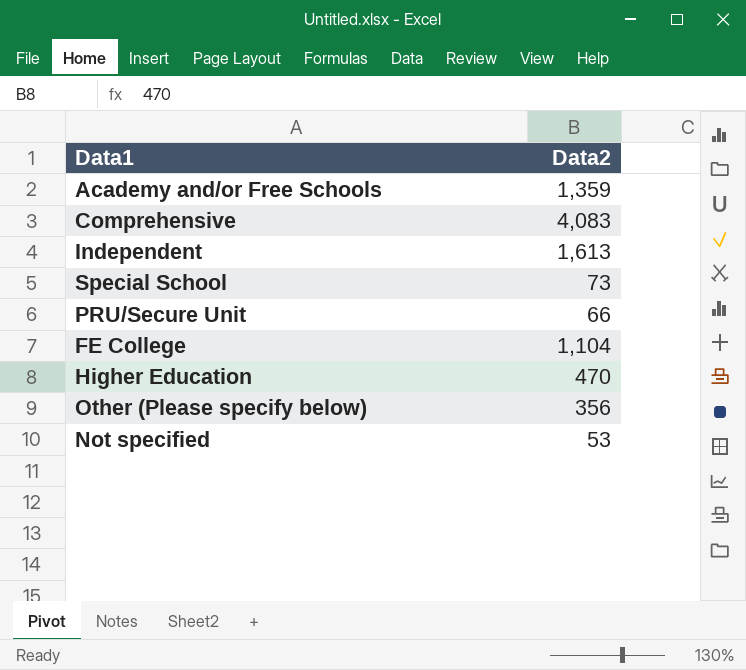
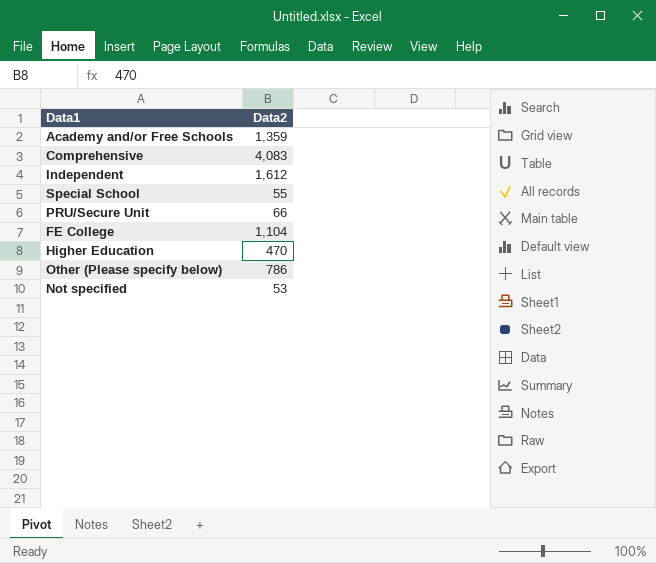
Independent | Data2: 1,613 -> 1,612
Special School | Data2: 73 -> 55
Other (Please specify below) | Data2: 356 -> 786

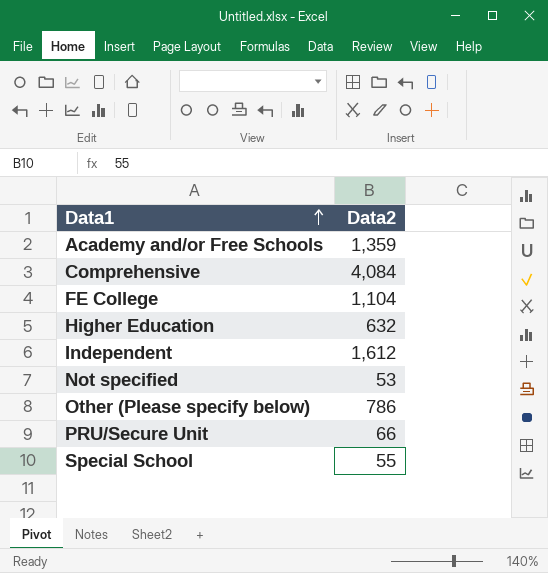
row order: none -> Data1 ascending
Comprehensive | Data2: 4,083 -> 4,084
Higher Education | Data2: 470 -> 632

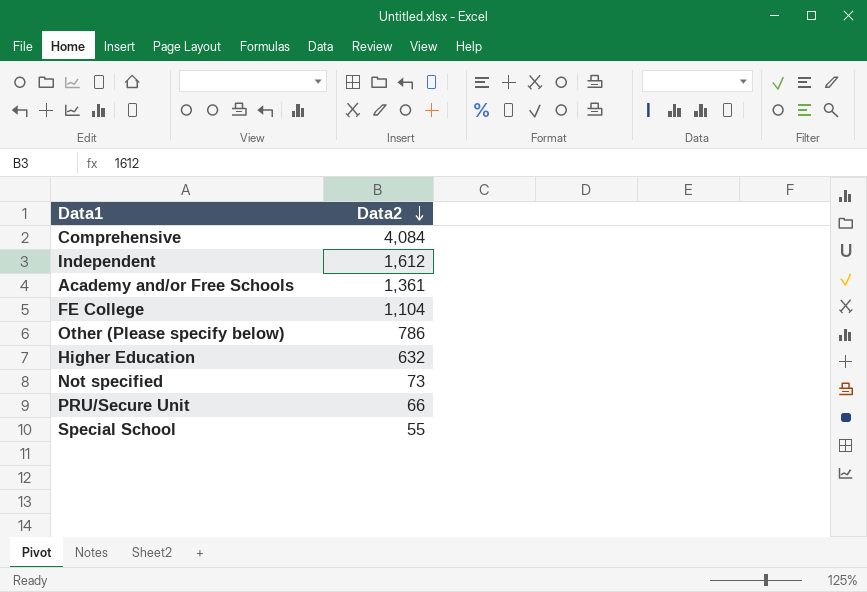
row order: Data1 ascending -> Data2 descending
Academy and/or Free Schools | Data2: 1,359 -> 1,361
Not specified | Data2: 53 -> 73

